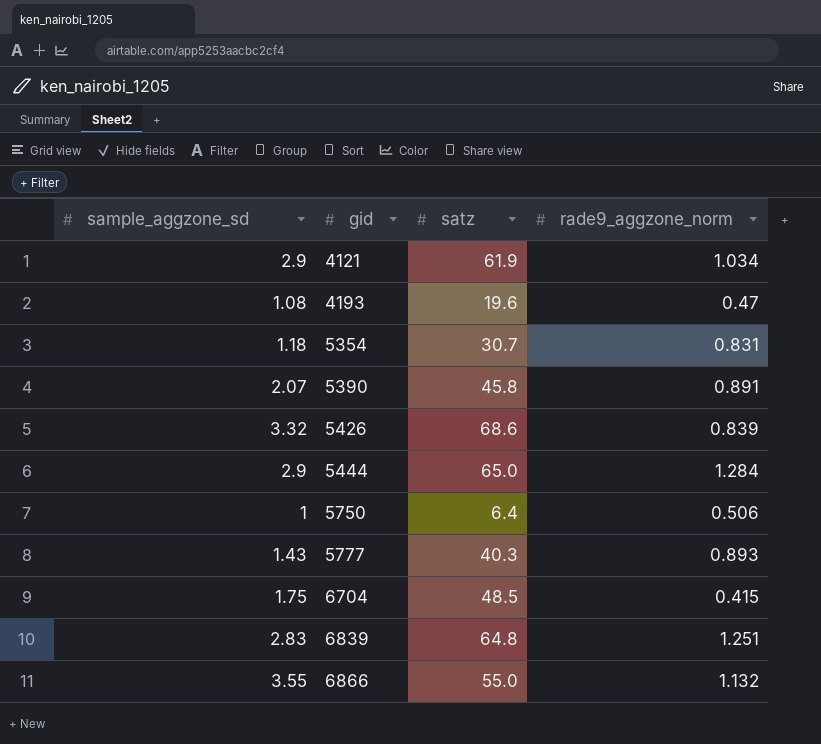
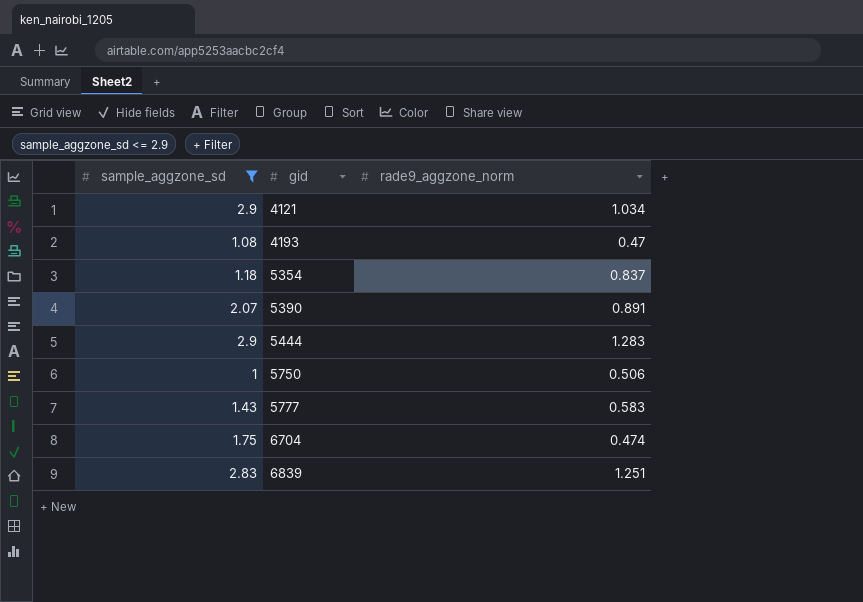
filter: none -> sample_aggzone_sd <= 2.9
column satz | position: 3 -> none
5354 | rade9_aggzone_norm: 0.831 -> 0.837
5444 | rade9_aggzone_norm: 1.284 -> 1.283
5777 | rade9_aggzone_norm: 0.893 -> 0.583
6704 | rade9_aggzone_norm: 0.415 -> 0.474

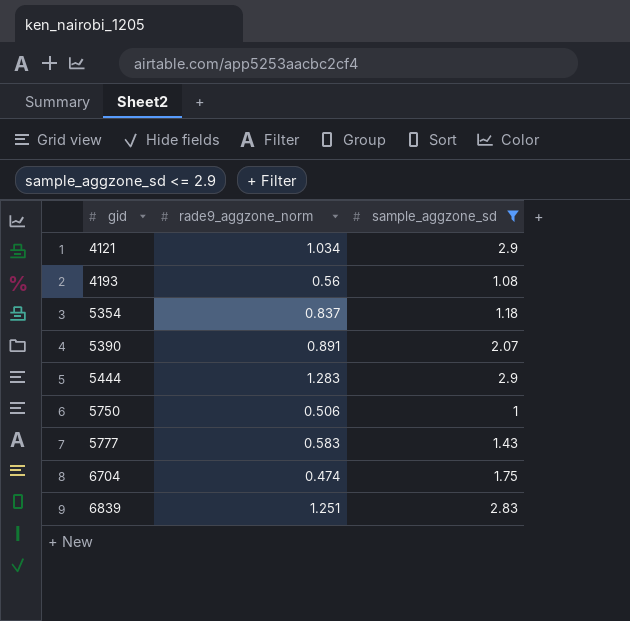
column sample_aggzone_sd | position: 1 -> 3
4193 | rade9_aggzone_norm: 0.47 -> 0.56

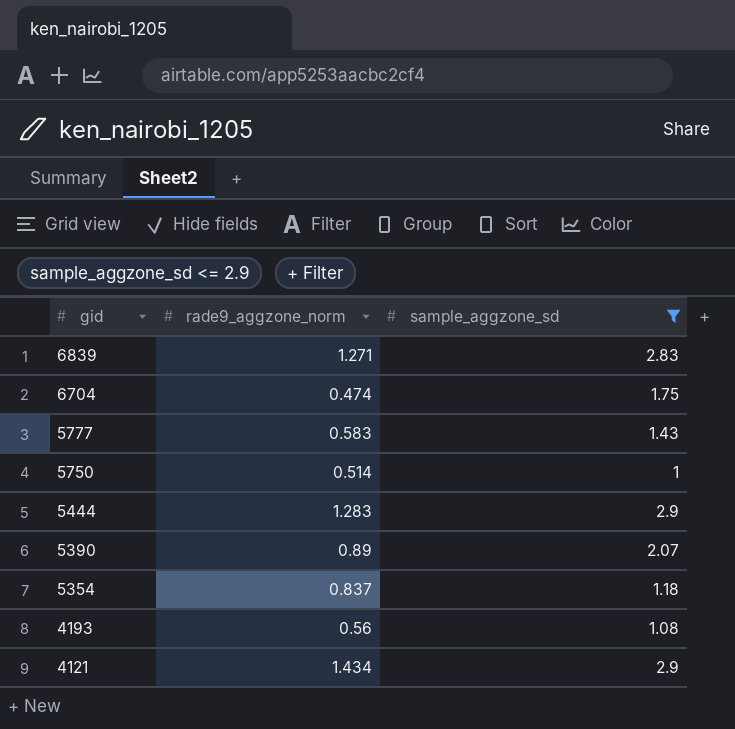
row order: gid ascending -> gid descending
6839 | rade9_aggzone_norm: 1.251 -> 1.271
5750 | rade9_aggzone_norm: 0.506 -> 0.514
5390 | rade9_aggzone_norm: 0.891 -> 0.89
4121 | rade9_aggzone_norm: 1.034 -> 1.434

